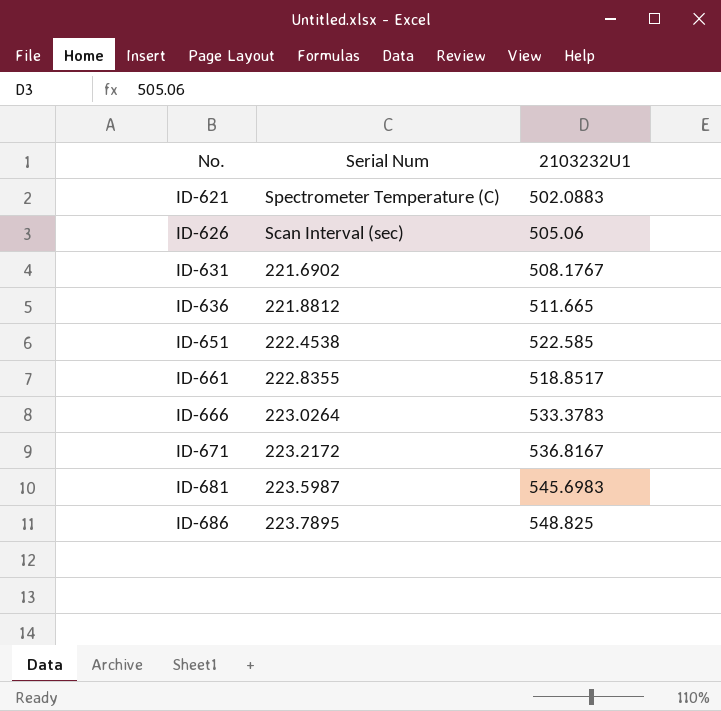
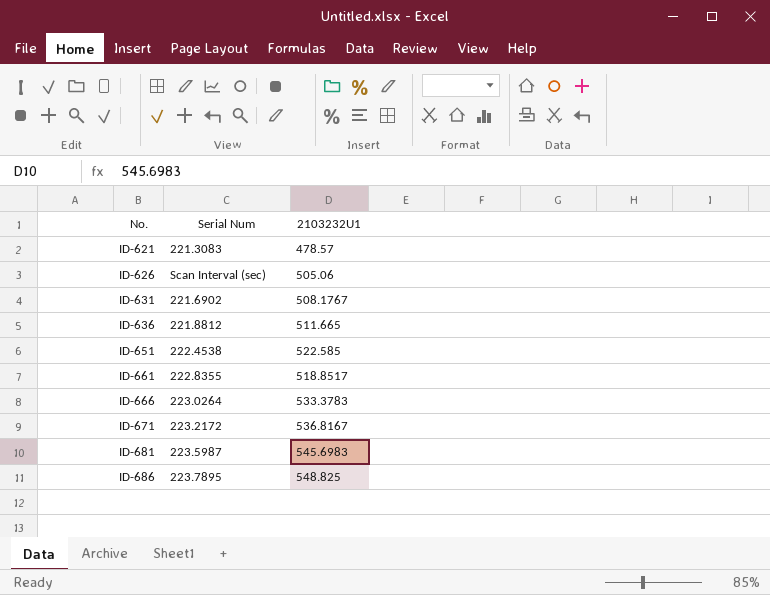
ID-621 | Serial Num: Spectrometer Temperature (C) -> 221.3083
ID-621 | 2103232U1: 502.0883 -> 478.57

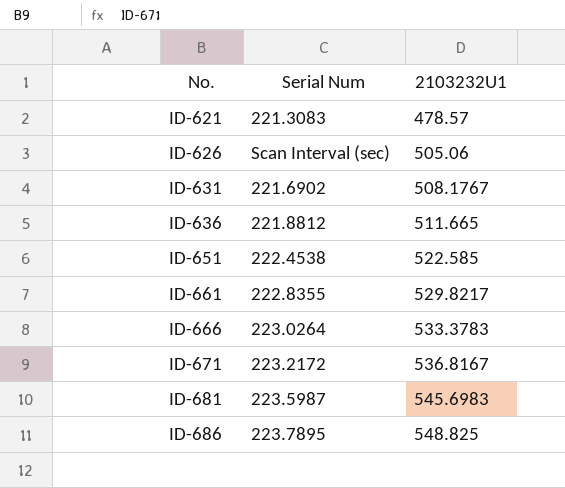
ID-661 | 2103232U1: 518.8517 -> 529.8217

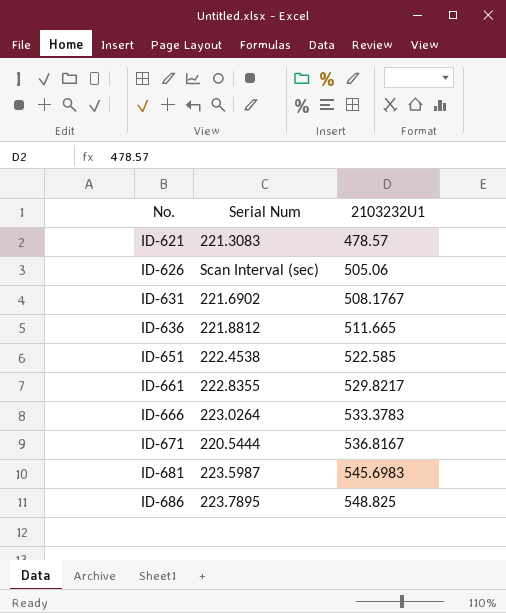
ID-671 | Serial Num: 223.2172 -> 220.5444

